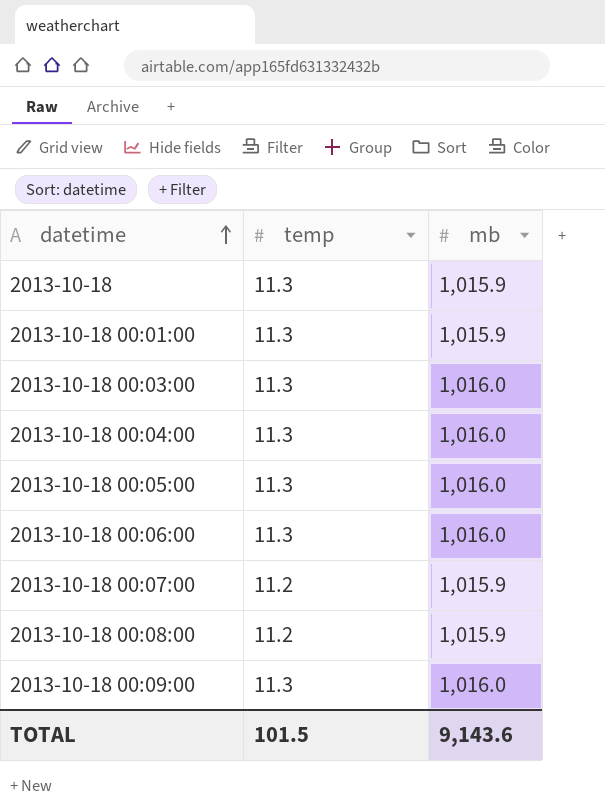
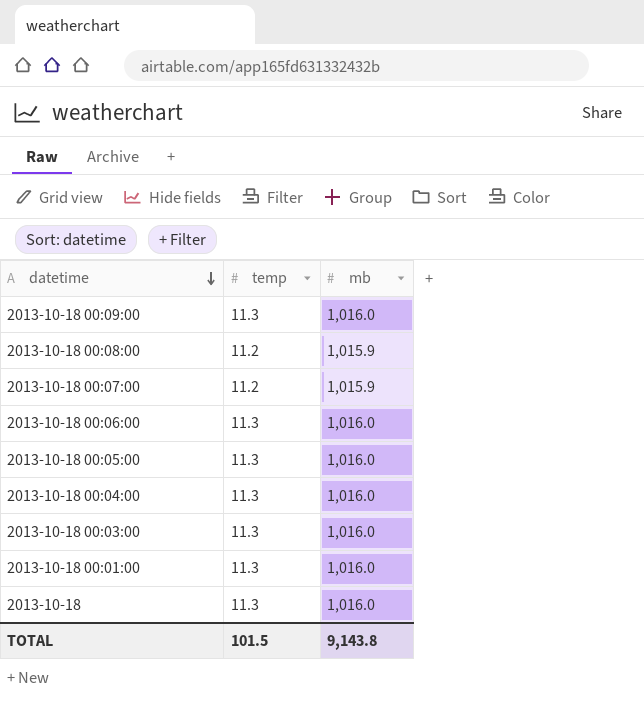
row order: datetime ascending -> datetime descending
2013-10-18 00:01:00 | mb: 1,015.9 -> 1,016.0
2013-10-18 | mb: 1,015.9 -> 1,016.0
TOTAL | mb: 9,143.6 -> 9,143.8

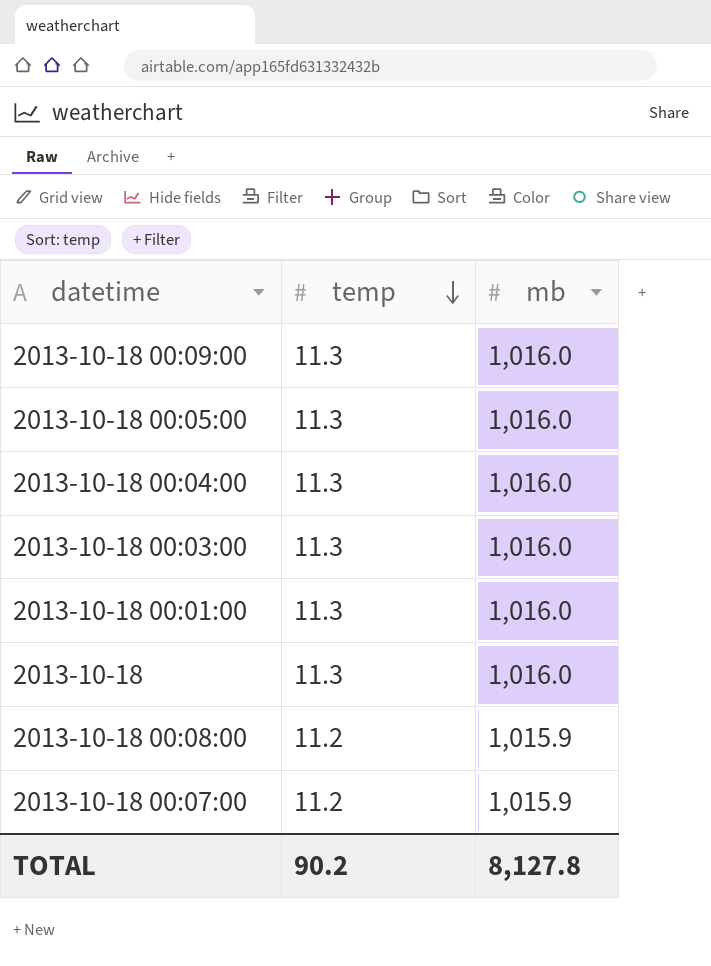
row order: datetime descending -> temp descending
row 2013-10-18 00:06:00: 11.3 | 1,016.0 -> none
TOTAL | temp: 101.5 -> 90.2
TOTAL | mb: 9,143.8 -> 8,127.8

